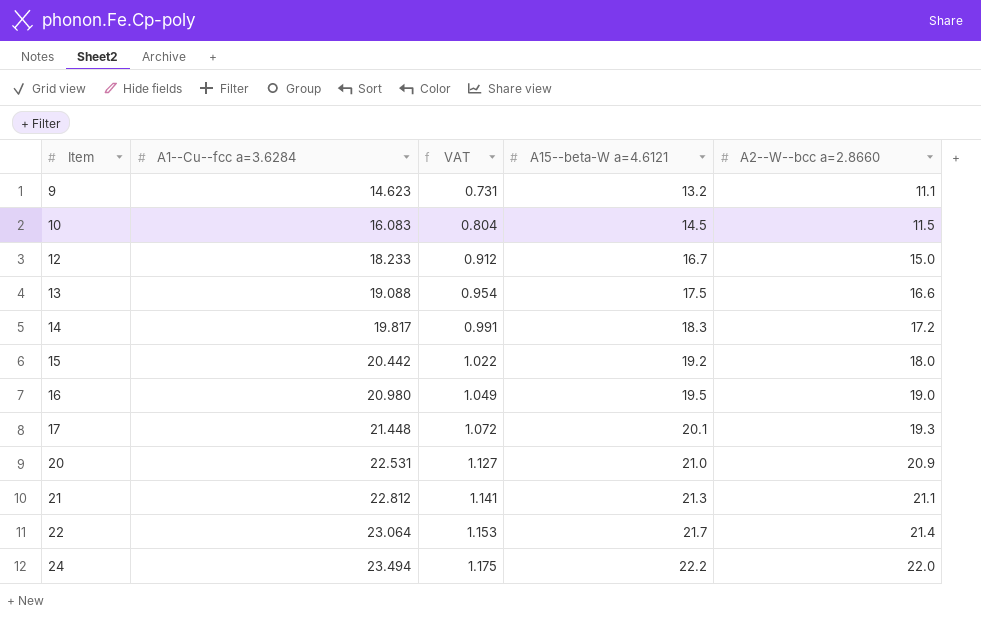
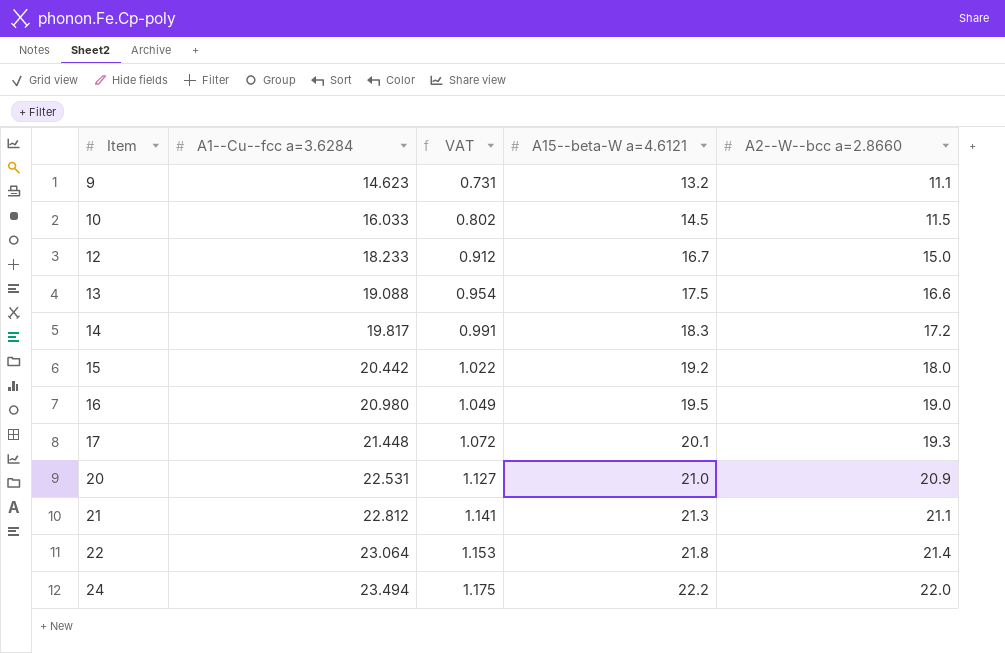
10 | A1--Cu--fcc a=3.6284: 16.083 -> 16.033
10 | VAT: 0.804 -> 0.802
22 | A15--beta-W a=4.6121: 21.7 -> 21.8

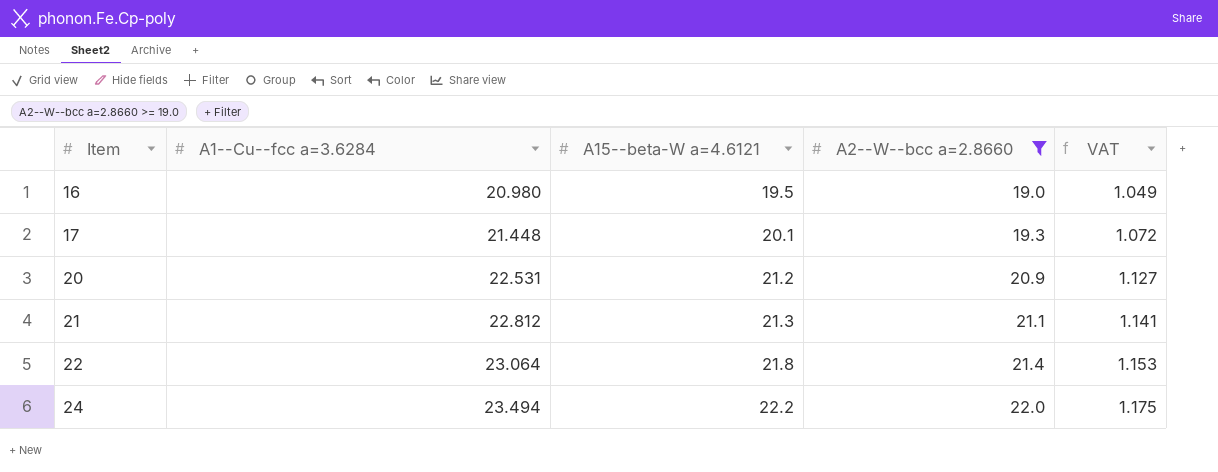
filter: none -> A2--W--bcc a=2.8660 >= 19.0
column VAT | position: 3 -> 5
20 | A15--beta-W a=4.6121: 21.0 -> 21.2

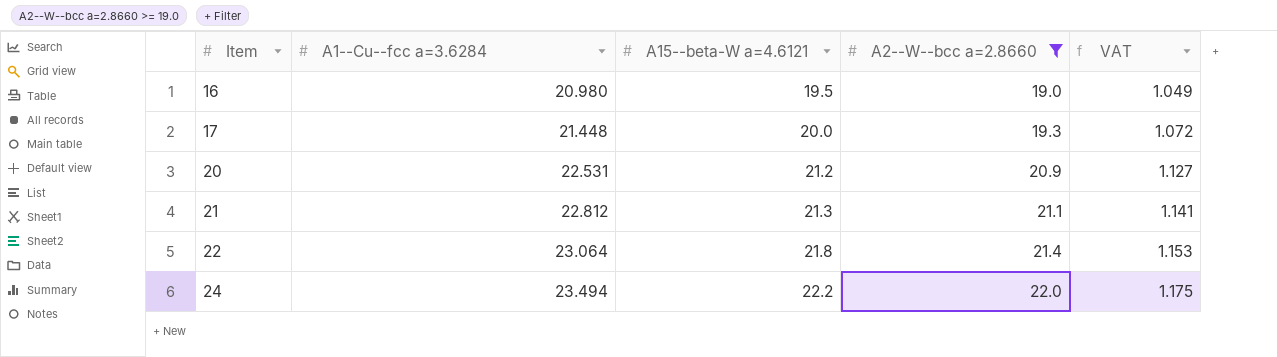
17 | A15--beta-W a=4.6121: 20.1 -> 20.0

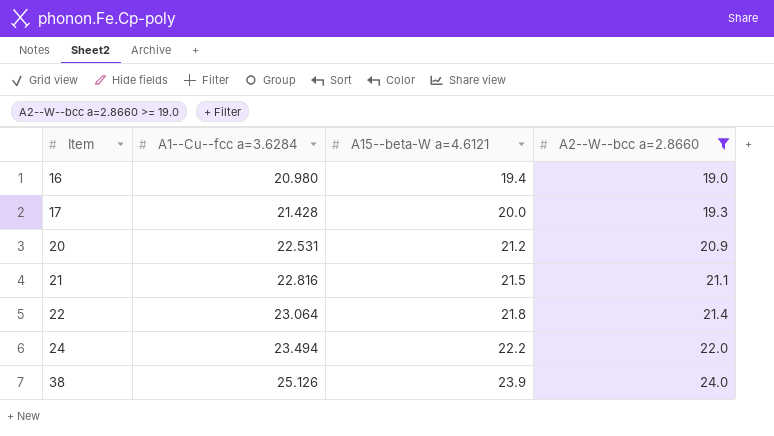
column VAT | formula: [A1--Cu--fcc a=3.6284] * 0.05 -> none
16 | A15--beta-W a=4.6121: 19.5 -> 19.4
17 | A1--Cu--fcc a=3.6284: 21.448 -> 21.428
21 | A1--Cu--fcc a=3.6284: 22.812 -> 22.816
21 | A15--beta-W a=4.6121: 21.3 -> 21.5
row 38: none -> 25.126 | 23.9 | 24.0

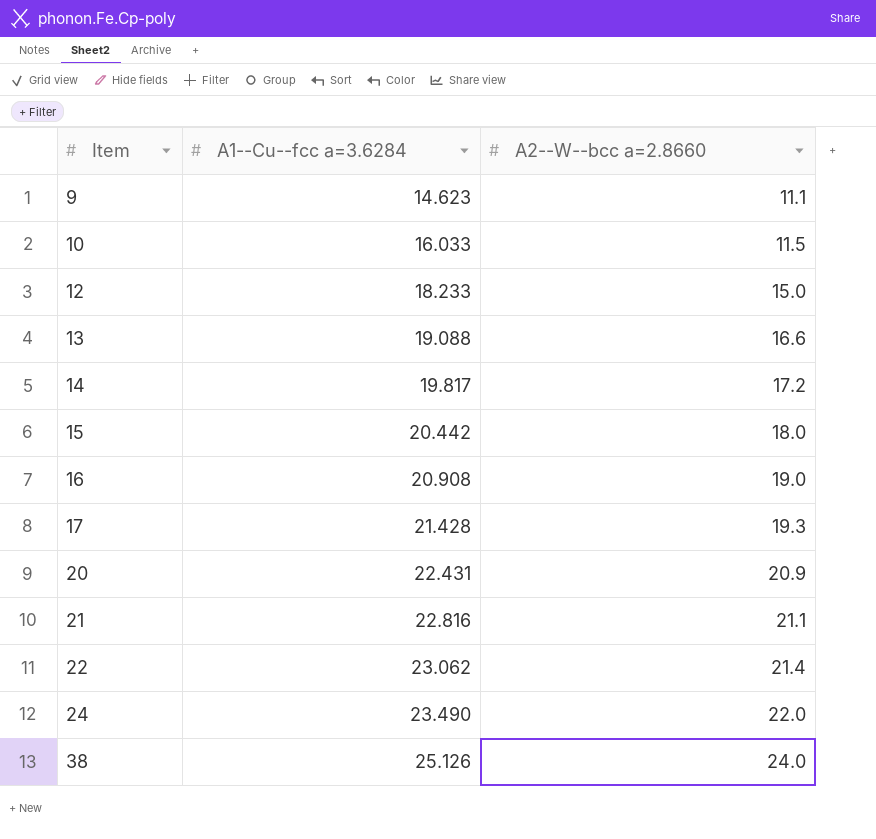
filter: A2--W--bcc a=2.8660 >= 19.0 -> none
column A15--beta-W a=4.6121 | position: 3 -> none
16 | A1--Cu--fcc a=3.6284: 20.980 -> 20.908
20 | A1--Cu--fcc a=3.6284: 22.531 -> 22.431
22 | A1--Cu--fcc a=3.6284: 23.064 -> 23.062
24 | A1--Cu--fcc a=3.6284: 23.494 -> 23.490

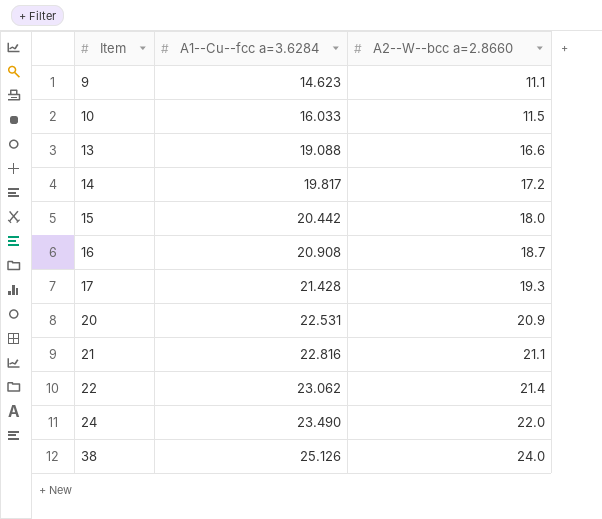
row 12: 18.233 | 15.0 -> none
16 | A2--W--bcc a=2.8660: 19.0 -> 18.7
20 | A1--Cu--fcc a=3.6284: 22.431 -> 22.531

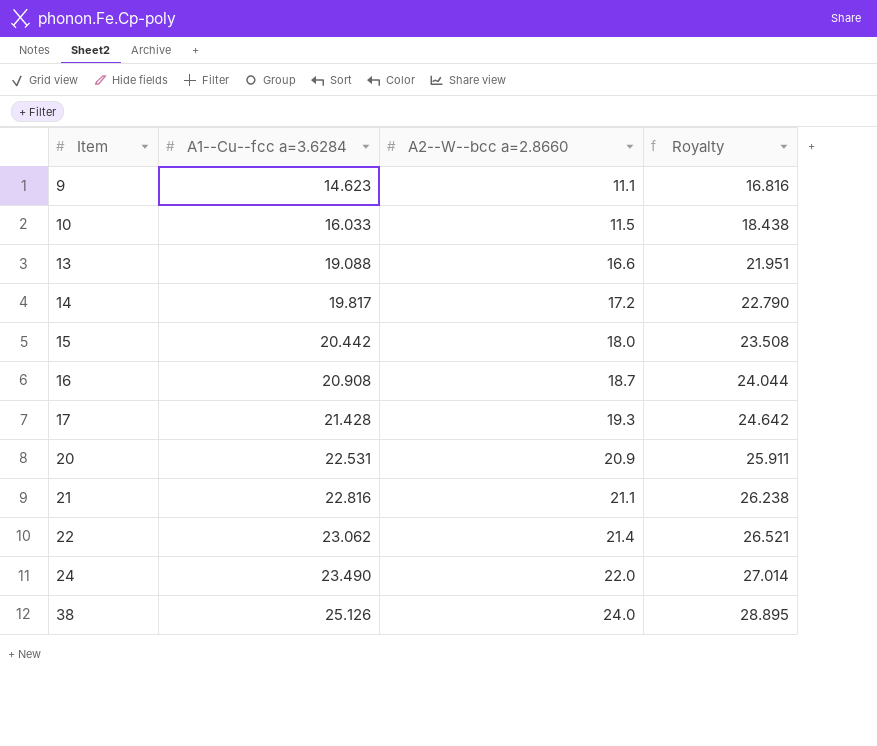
column Royalty | formula: none -> [A1--Cu--fcc a=3.6284] * 1.15

